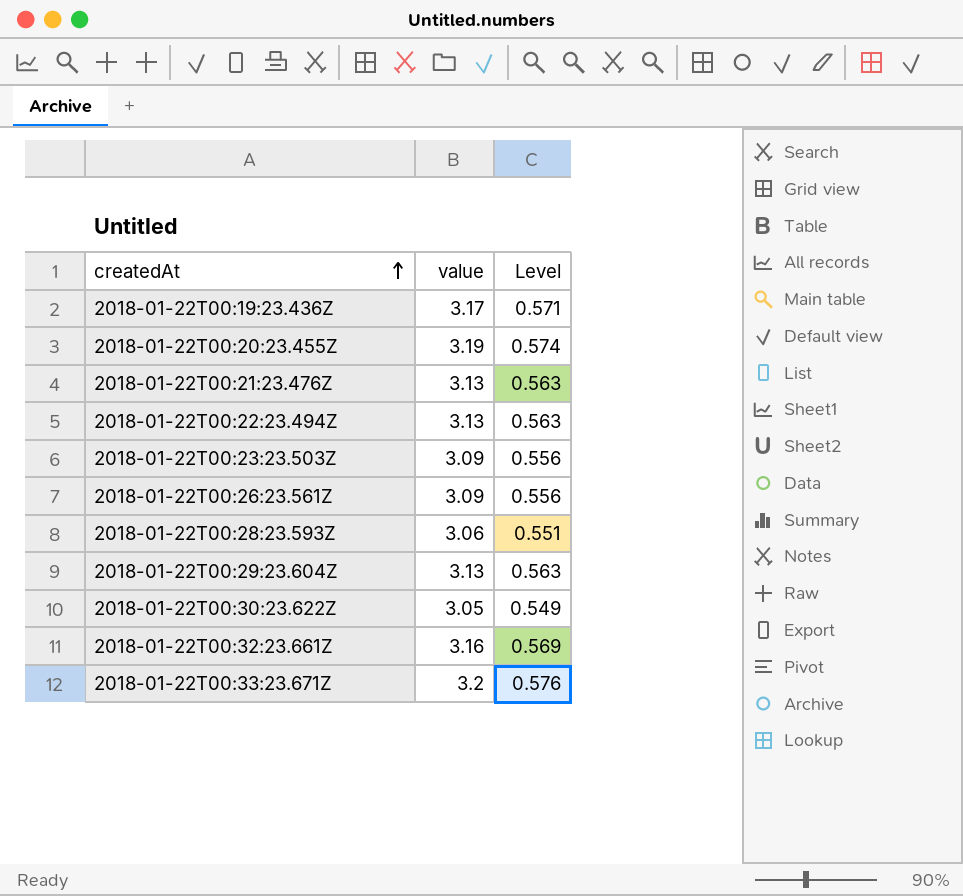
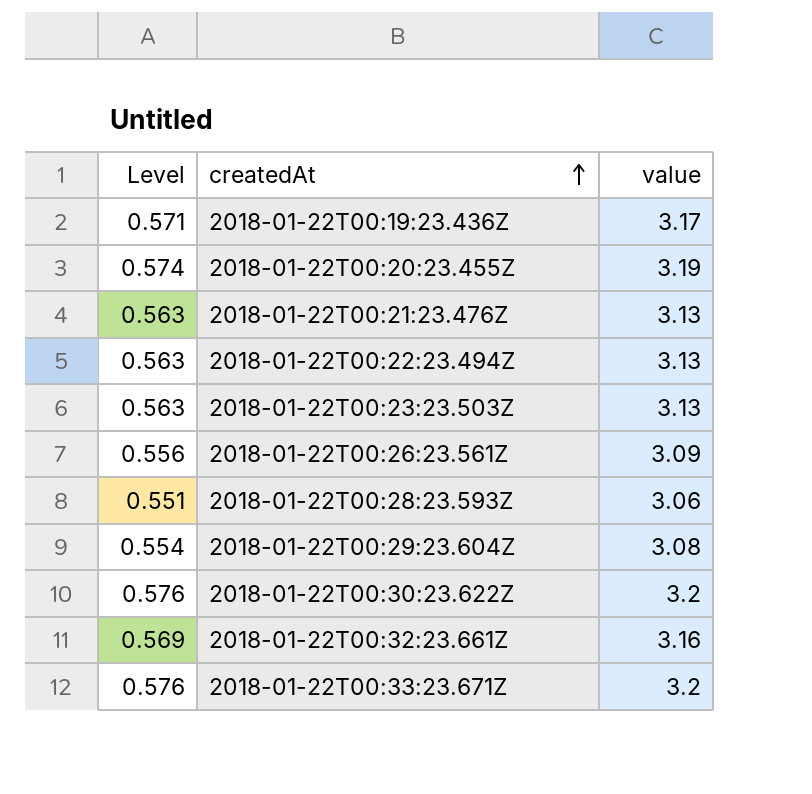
column Level | position: 3 -> 1
2018-01-22T00:23:23.503Z | Level: 0.556 -> 0.563
2018-01-22T00:23:23.503Z | value: 3.09 -> 3.13
2018-01-22T00:29:23.604Z | Level: 0.563 -> 0.554
2018-01-22T00:29:23.604Z | value: 3.13 -> 3.08
2018-01-22T00:30:23.622Z | Level: 0.549 -> 0.576
2018-01-22T00:30:23.622Z | value: 3.05 -> 3.2

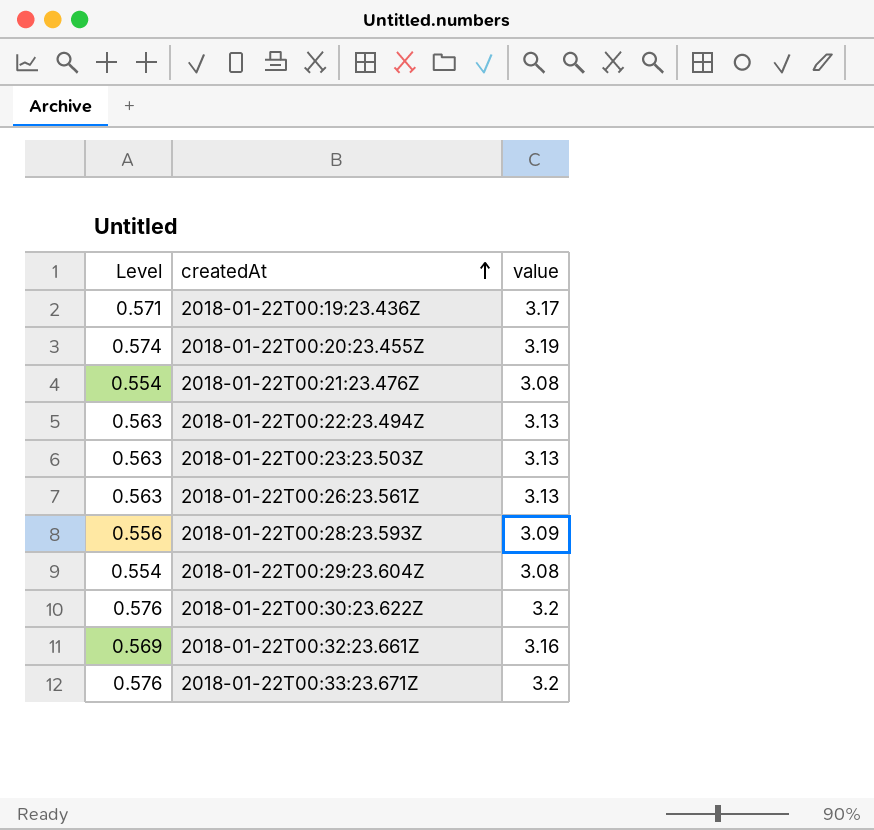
2018-01-22T00:21:23.476Z | Level: 0.563 -> 0.554
2018-01-22T00:21:23.476Z | value: 3.13 -> 3.08
2018-01-22T00:26:23.561Z | Level: 0.556 -> 0.563
2018-01-22T00:26:23.561Z | value: 3.09 -> 3.13
2018-01-22T00:28:23.593Z | Level: 0.551 -> 0.556
2018-01-22T00:28:23.593Z | value: 3.06 -> 3.09

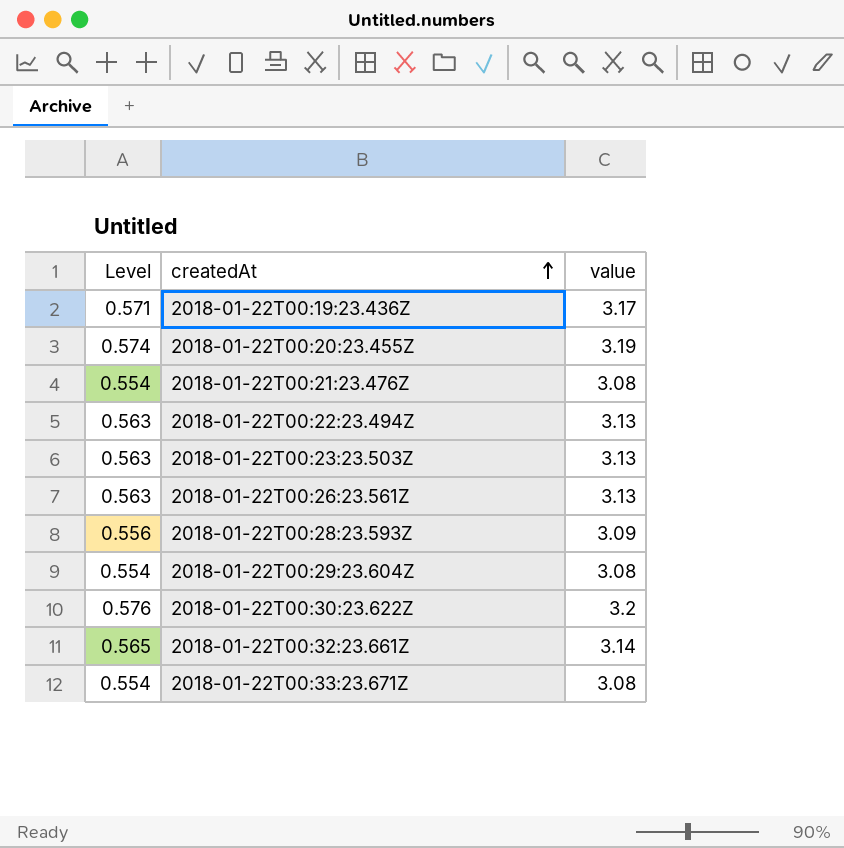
2018-01-22T00:32:23.661Z | Level: 0.569 -> 0.565
2018-01-22T00:32:23.661Z | value: 3.16 -> 3.14
2018-01-22T00:33:23.671Z | Level: 0.576 -> 0.554
2018-01-22T00:33:23.671Z | value: 3.2 -> 3.08

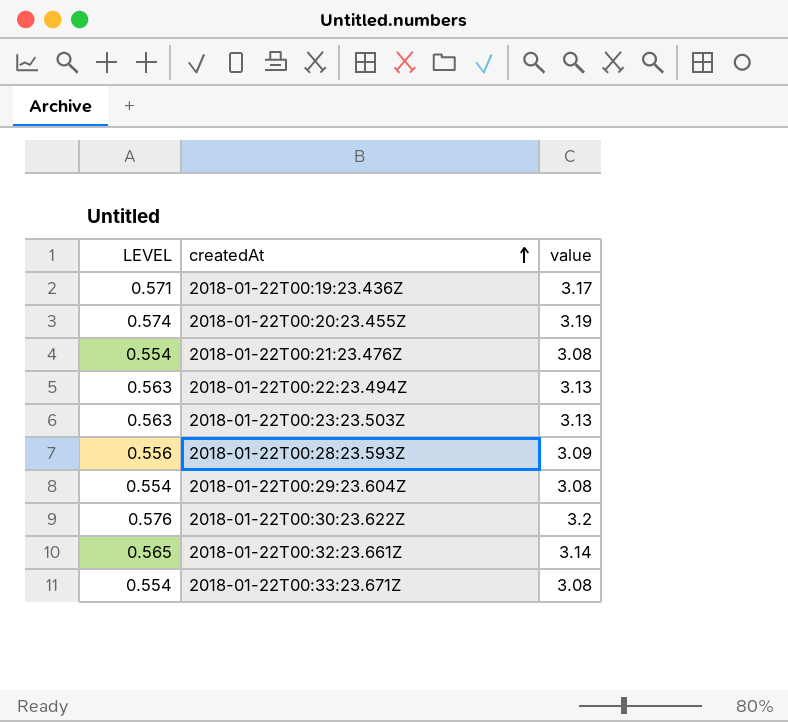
column name: Level -> LEVEL
row 2018-01-22T00:26:23.561Z: 0.563 | 3.13 -> none

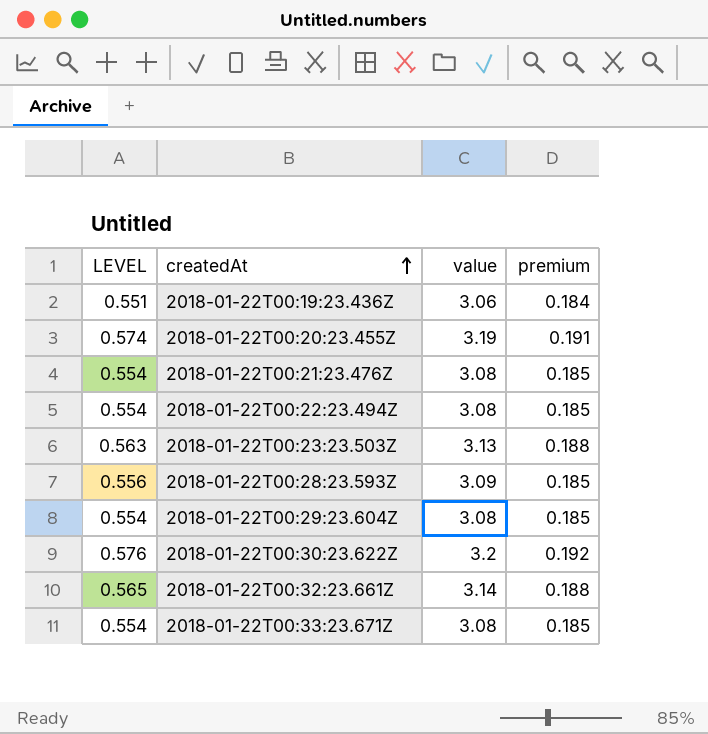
column premium | formula: none -> [value] * 0.06
2018-01-22T00:19:23.436Z | LEVEL: 0.571 -> 0.551
2018-01-22T00:19:23.436Z | value: 3.17 -> 3.06
2018-01-22T00:22:23.494Z | LEVEL: 0.563 -> 0.554
2018-01-22T00:22:23.494Z | value: 3.13 -> 3.08

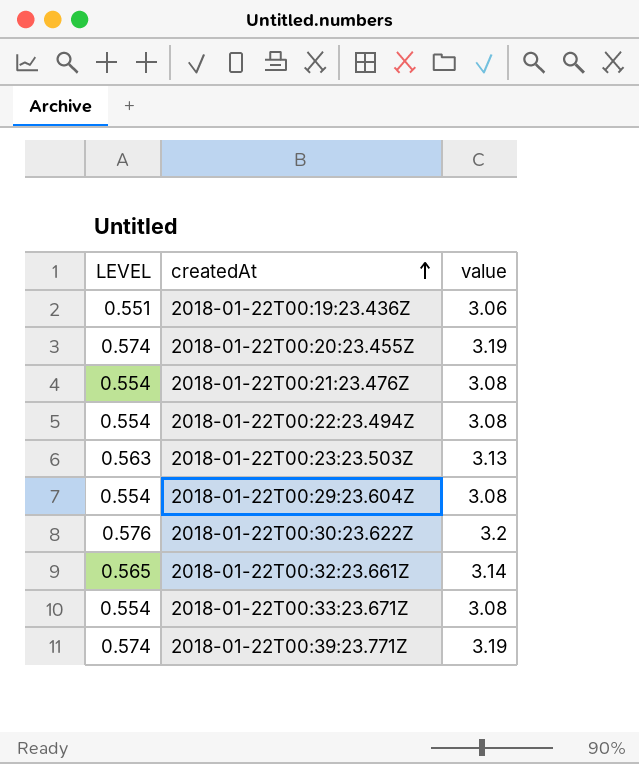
column premium | formula: [value] * 0.06 -> none
row 2018-01-22T00:28:23.593Z: 0.556 | 3.09 | 0.185 -> none
row 2018-01-22T00:39:23.771Z: none -> 0.574 | 3.19

